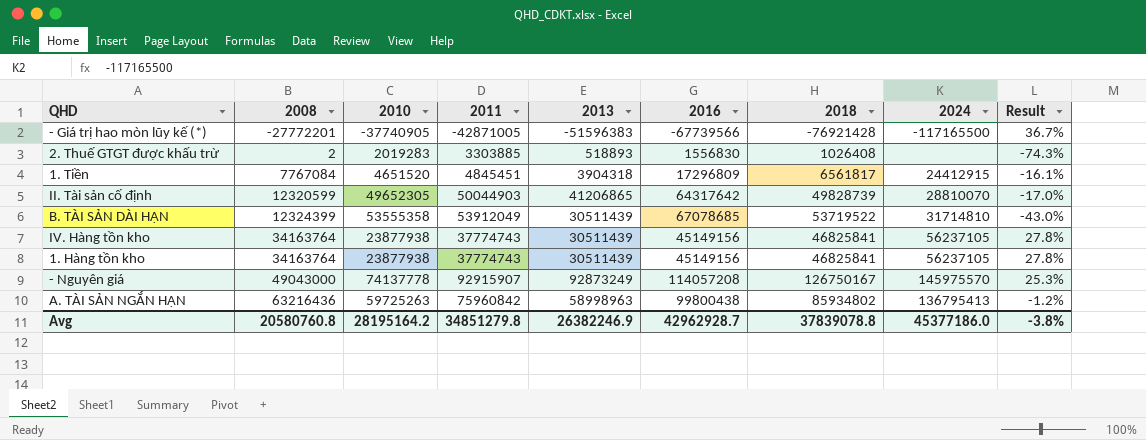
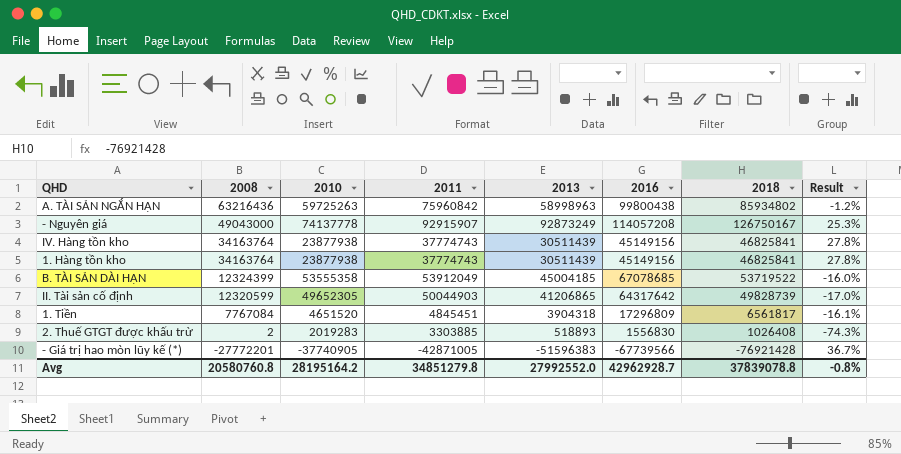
row order: 2008 ascending -> 2008 descending
column 2024 | position: 8 -> none
B. TÀI SẢN DÀI HẠN | 2013: 30511439 -> 45004185
B. TÀI SẢN DÀI HẠN | Result: -43.0% -> -16.0%
Avg | 2013: 26382246.9 -> 27992552.0
Avg | Result: -3.8% -> -0.8%

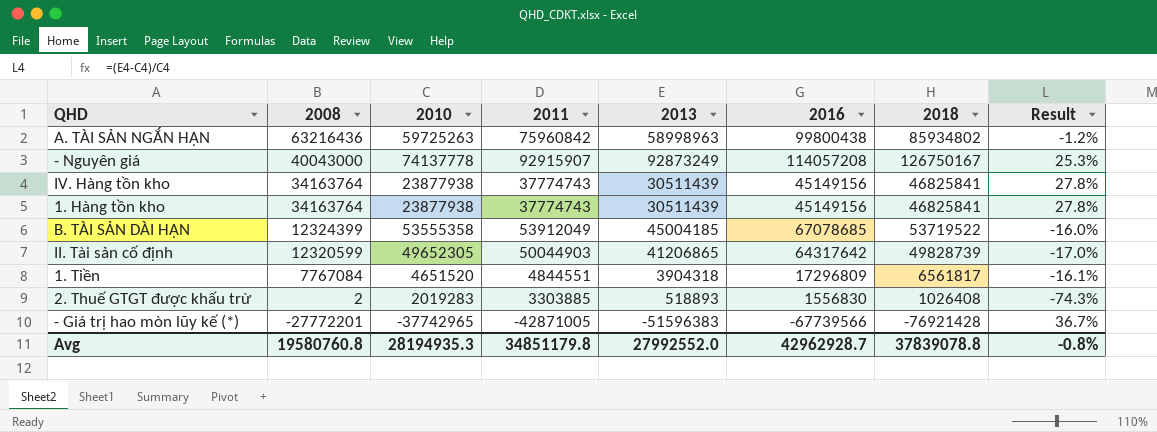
- Nguyên giá | 2008: 49043000 -> 40043000
1. Tiền | 2011: 4845451 -> 4844551
- Giá trị hao mòn lũy kế (*) | 2010: -37740905 -> -37742965
Avg | 2008: 20580760.8 -> 19580760.8
Avg | 2010: 28195164.2 -> 28194935.3
Avg | 2011: 34851279.8 -> 34851179.8

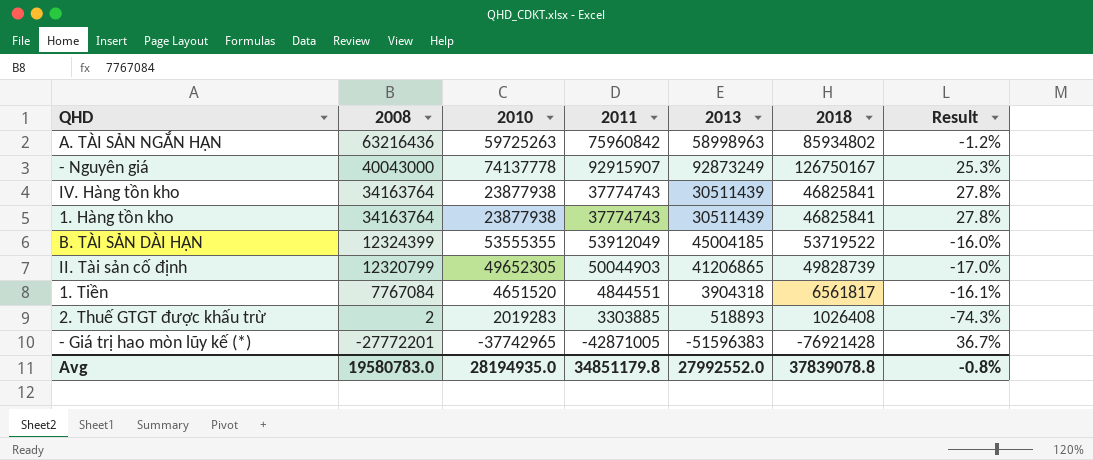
column 2016 | position: 6 -> none
B. TÀI SẢN DÀI HẠN | 2010: 53555358 -> 53555355
II. Tài sản cố định | 2008: 12320599 -> 12320799
Avg | 2008: 19580760.8 -> 19580783.0
Avg | 2010: 28194935.3 -> 28194935.0

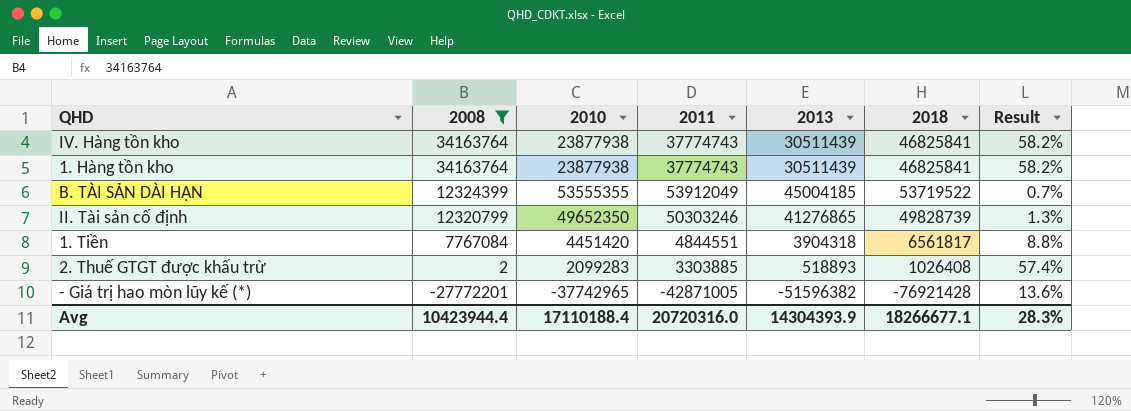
filter: none -> 2008 <= 34163764
column Result | formula: ([2013] - [2010]) / [2010] -> ([2011] - [2010]) / [2010]
II. Tài sản cố định | 2010: 49652305 -> 49652350
II. Tài sản cố định | 2011: 50044903 -> 50303246
II. Tài sản cố định | 2013: 41206865 -> 41276865
1. Tiền | 2010: 4651520 -> 4451420
2. Thuế GTGT được khấu trừ | 2010: 2019283 -> 2099283
- Giá trị hao mòn lũy kế (*) | 2013: -51596383 -> -51596382
Avg | 2008: 19580783.0 -> 10423944.4
Avg | 2010: 28194935.0 -> 17110188.4
Avg | 2011: 34851179.8 -> 20720316.0
Avg | 2013: 27992552.0 -> 14304393.9
Avg | 2018: 37839078.8 -> 18266677.1
Avg | Result: -0.8% -> 28.3%

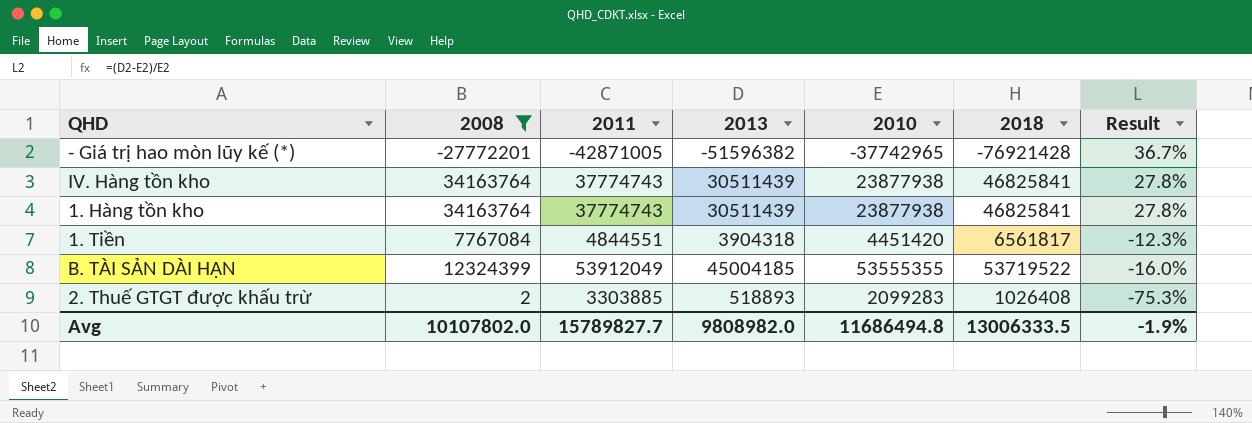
row order: 2008 descending -> Result descending
column 2010 | position: 3 -> 5
column Result | formula: ([2011] - [2010]) / [2010] -> ([2013] - [2010]) / [2010]
row II. Tài sản cố định: 12320799 | 49652350 | 50303246 | 41276865 | 49828739 | 1.3% -> none
Avg | 2008: 10423944.4 -> 10107802.0
Avg | 2011: 20720316.0 -> 15789827.7
Avg | 2013: 14304393.9 -> 9808982.0
Avg | 2010: 17110188.4 -> 11686494.8
Avg | 2018: 18266677.1 -> 13006333.5
Avg | Result: 28.3% -> -1.9%

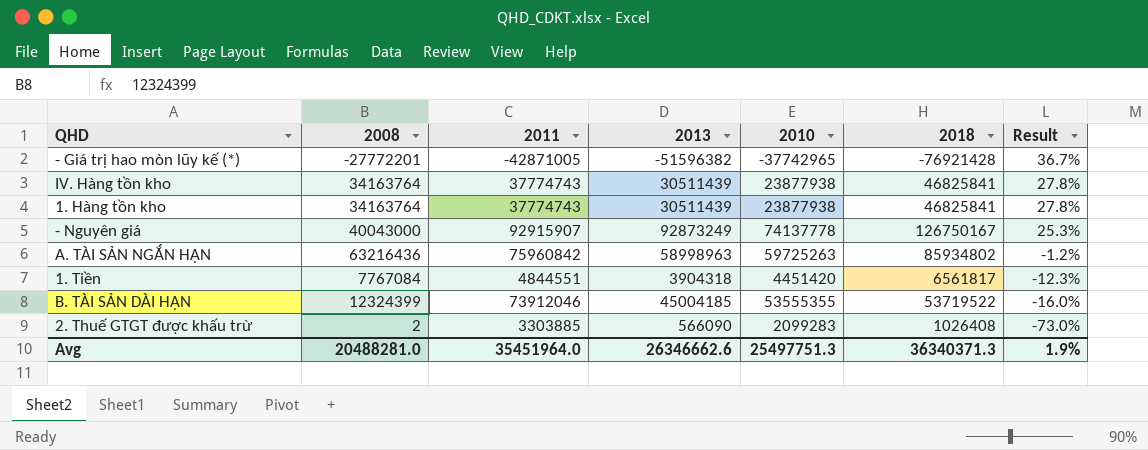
filter: 2008 <= 34163764 -> none
B. TÀI SẢN DÀI HẠN | 2011: 53912049 -> 73912046
2. Thuế GTGT được khấu trừ | 2013: 518893 -> 566090
2. Thuế GTGT được khấu trừ | Result: -75.3% -> -73.0%
Avg | 2008: 10107802.0 -> 20488281.0
Avg | 2011: 15789827.7 -> 35451964.0
Avg | 2013: 9808982.0 -> 26346662.6
Avg | 2010: 11686494.8 -> 25497751.3
Avg | 2018: 13006333.5 -> 36340371.3
Avg | Result: -1.9% -> 1.9%

